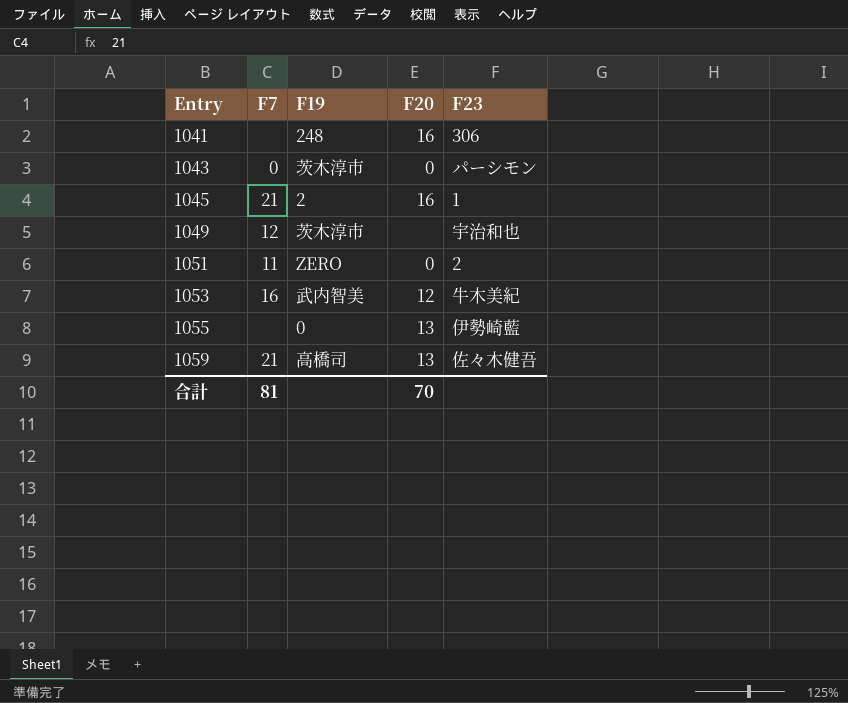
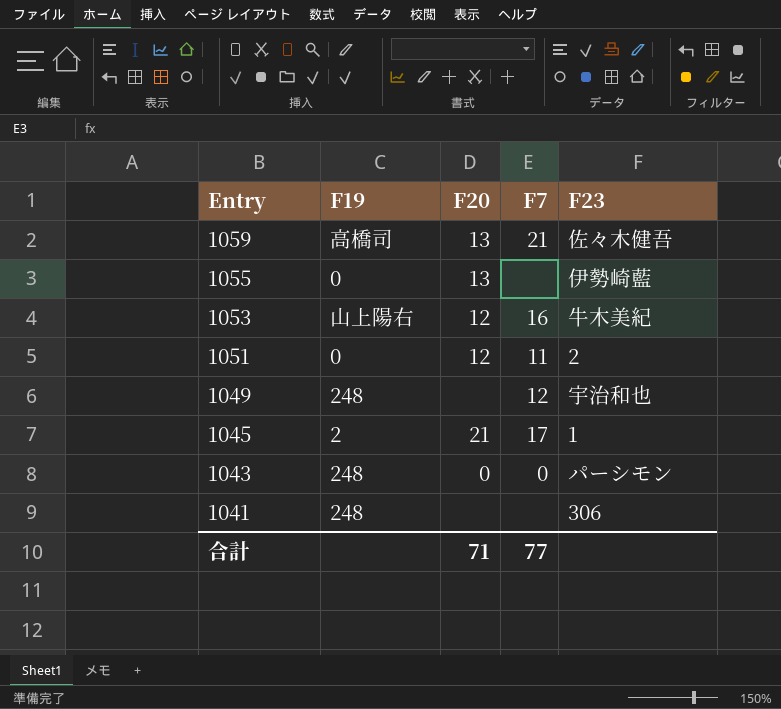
row order: Entry ascending -> Entry descending
column F7 | position: 2 -> 4
1053 | F19: 武内智美 -> 山上陽右
1051 | F19: ZERO -> 0
1051 | F20: 0 -> 12
1049 | F19: 茨木淳市 -> 248
1045 | F20: 16 -> 21
1045 | F7: 21 -> 17
1043 | F19: 茨木淳市 -> 248
1041 | F20: 16 -> none
合計 | F20: 70 -> 71
合計 | F7: 81 -> 77

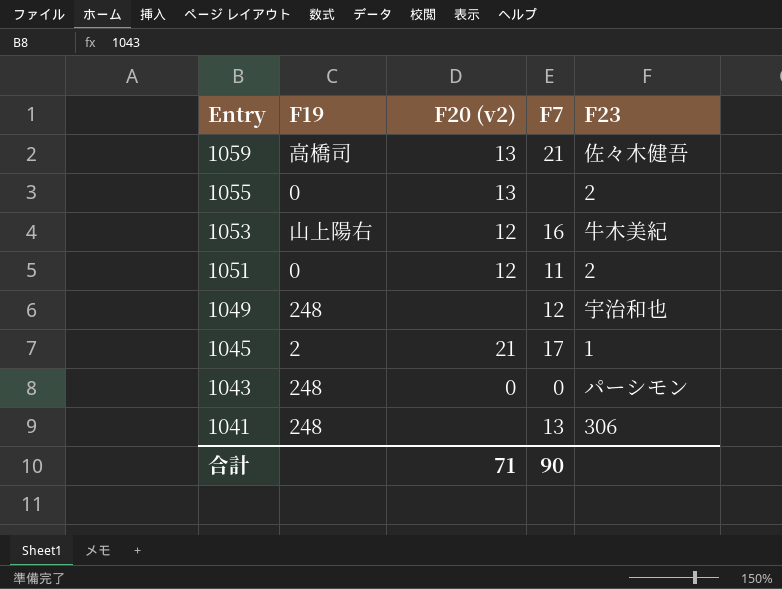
column name: F20 -> F20 (v2)
1055 | F23: 伊勢崎藍 -> 2
1041 | F7: none -> 13
合計 | F7: 77 -> 90

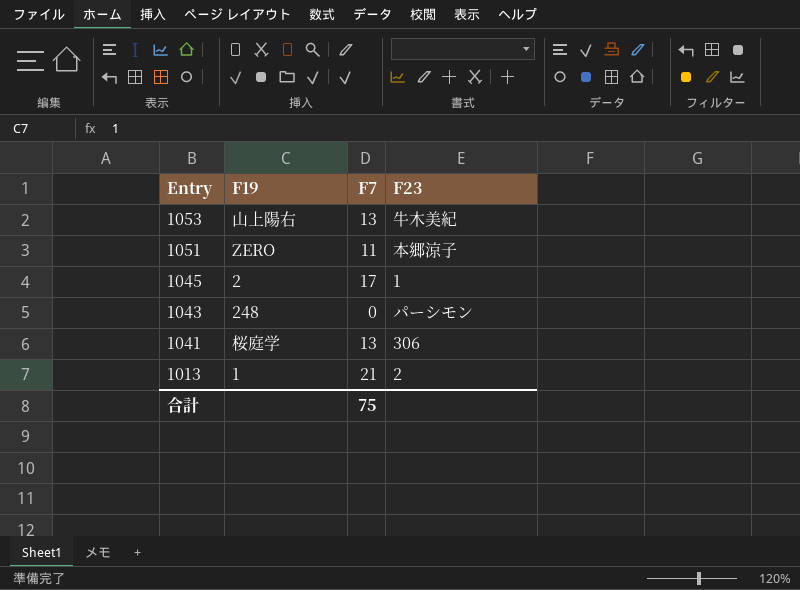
column F20 (v2) | position: 3 -> none
row 1059: 高橋司 | 13 | 21 | 佐々木健吾 -> none
row 1055: 0 | 13 | none | 2 -> none
row 1049: 248 | none | 12 | 宇治和也 -> none
1053 | F7: 16 -> 13
1051 | F19: 0 -> ZERO
1051 | F23: 2 -> 本郷涼子
1041 | F19: 248 -> 桜庭学
row 1013: none -> 1 | 21 | 2
合計 | F7: 90 -> 75

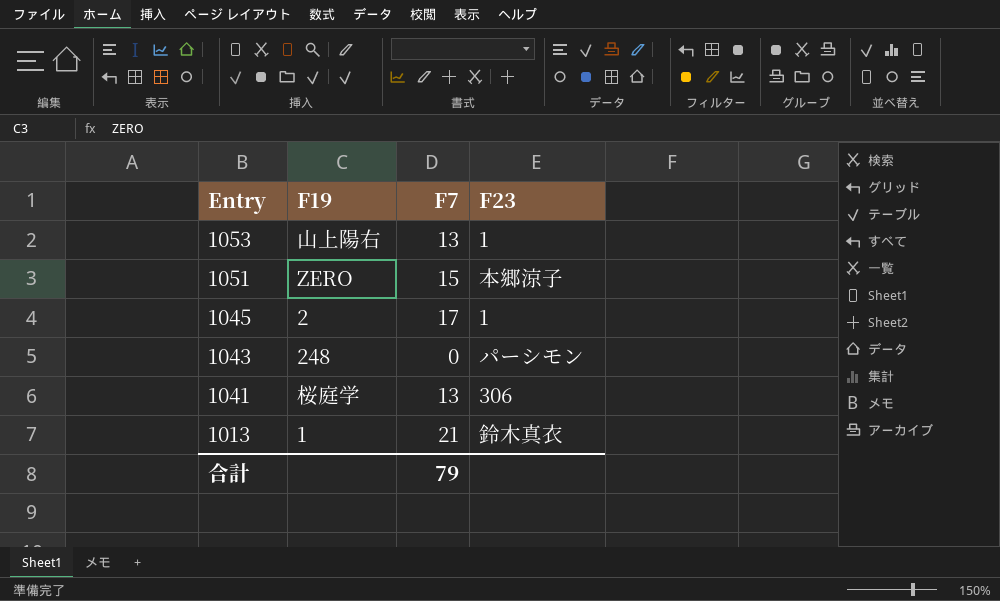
1053 | F23: 牛木美紀 -> 1
1051 | F7: 11 -> 15
1013 | F23: 2 -> 鈴木真衣
合計 | F7: 75 -> 79

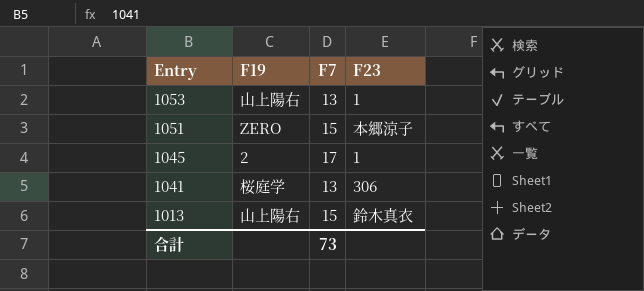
row 1043: 248 | 0 | パーシモン -> none
1013 | F19: 1 -> 山上陽右
1013 | F7: 21 -> 15
合計 | F7: 79 -> 73

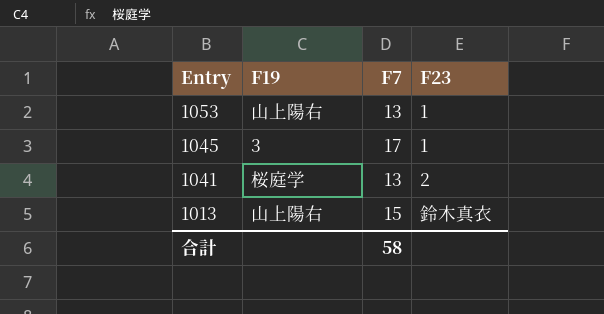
row 1051: ZERO | 15 | 本郷涼子 -> none
1045 | F19: 2 -> 3
1041 | F23: 306 -> 2
合計 | F7: 73 -> 58

